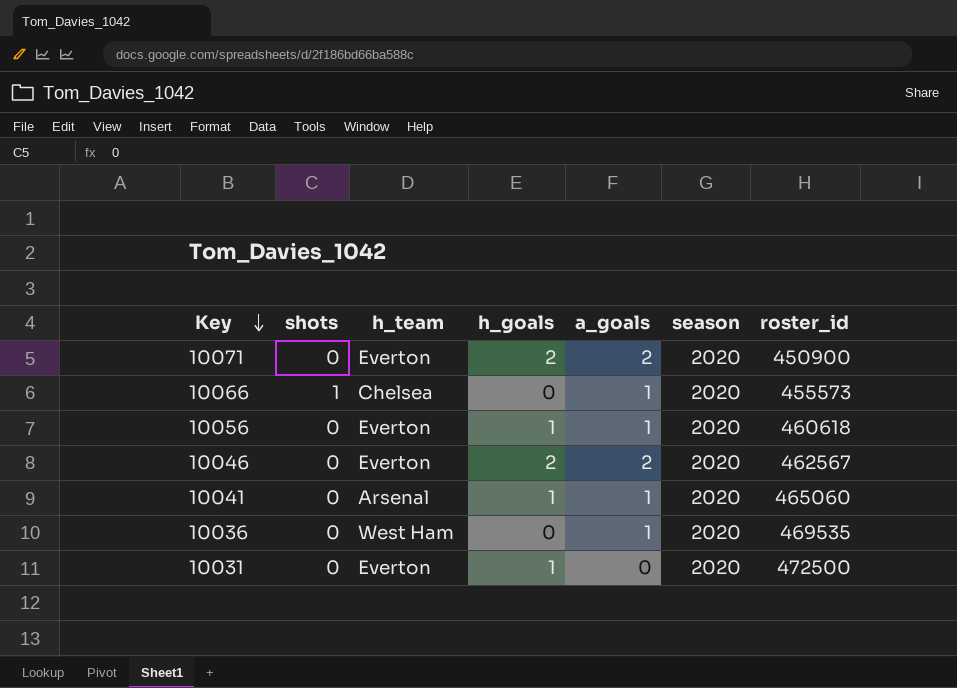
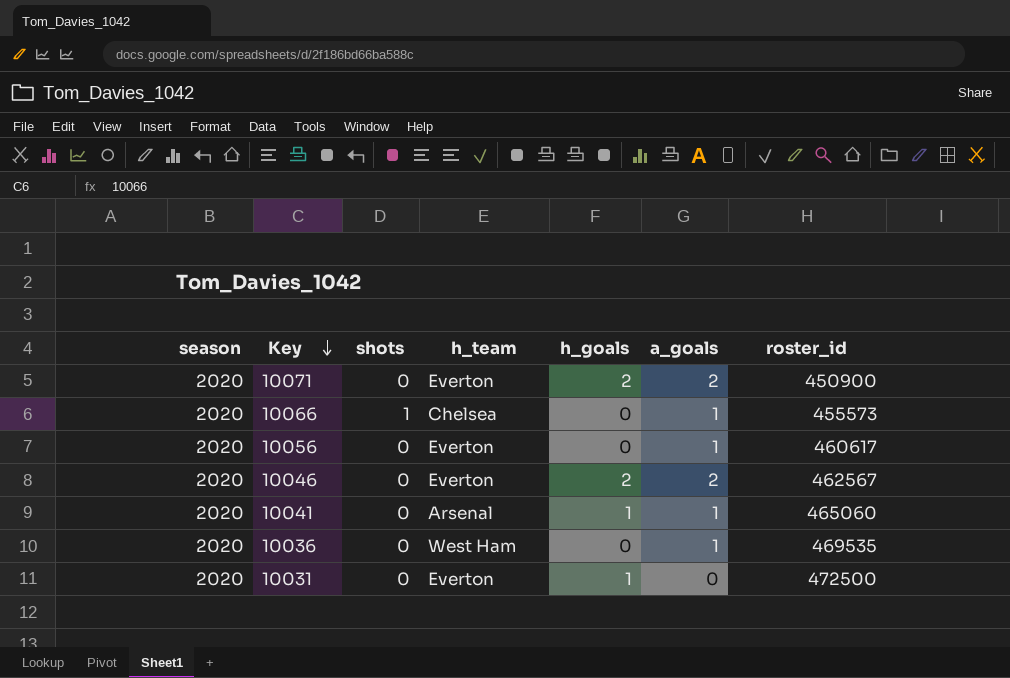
column season | position: 6 -> 1
10056 | h_goals: 1 -> 0
10056 | roster_id: 460618 -> 460617

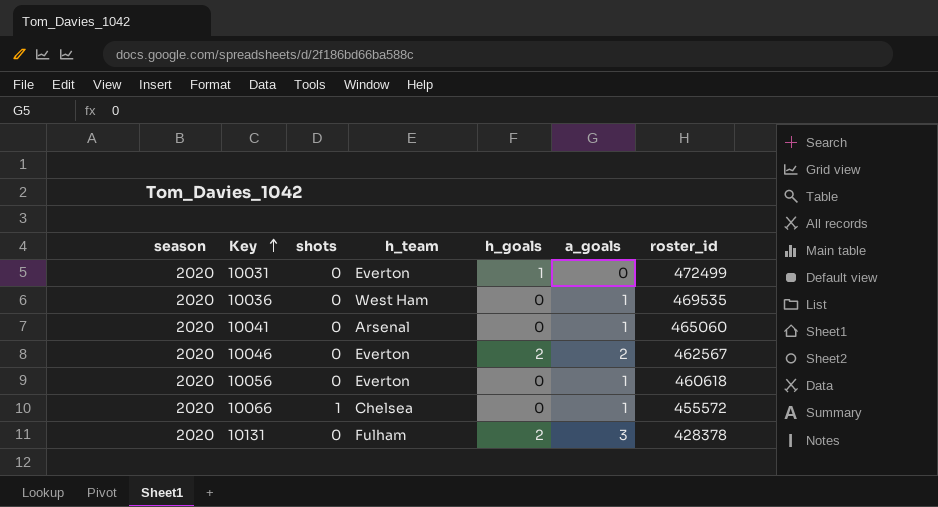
row order: Key descending -> Key ascending
row 10071: 2020 | 0 | Everton | 2 | 2 | 450900 -> none
10031 | roster_id: 472500 -> 472499
10041 | h_goals: 1 -> 0
10056 | roster_id: 460617 -> 460618
10066 | roster_id: 455573 -> 455572
row 10131: none -> 2020 | 0 | Fulham | 2 | 3 | 428378

